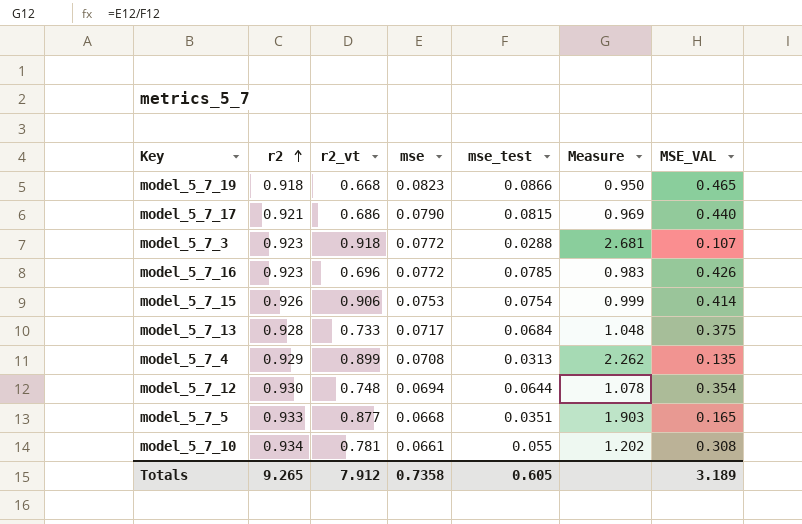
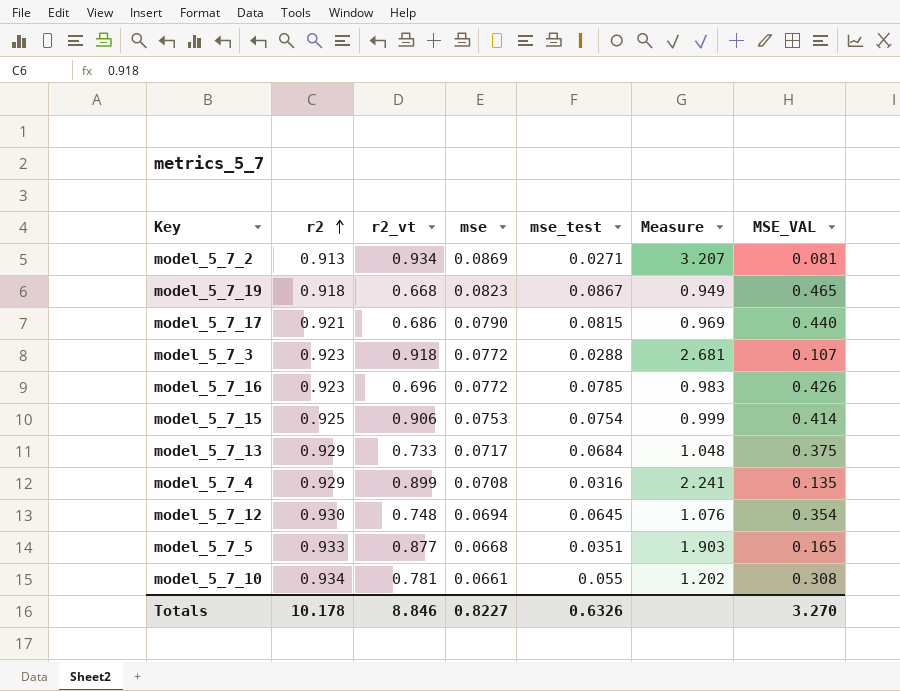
row model_5_7_2: none -> 0.913 | 0.934 | 0.0869 | 0.0271 | 3.207 | 0.081
model_5_7_19 | mse_test: 0.0866 -> 0.0867
model_5_7_19 | Measure: 0.950 -> 0.949
model_5_7_15 | r2: 0.926 -> 0.925
model_5_7_13 | r2: 0.928 -> 0.929
model_5_7_4 | mse_test: 0.0313 -> 0.0316
model_5_7_4 | Measure: 2.262 -> 2.241
model_5_7_12 | mse_test: 0.0644 -> 0.0645
model_5_7_12 | Measure: 1.078 -> 1.076
Totals | r2: 9.265 -> 10.178
Totals | r2_vt: 7.912 -> 8.846
Totals | mse: 0.7358 -> 0.8227
Totals | mse_test: 0.605 -> 0.6326
Totals | MSE_VAL: 3.189 -> 3.270

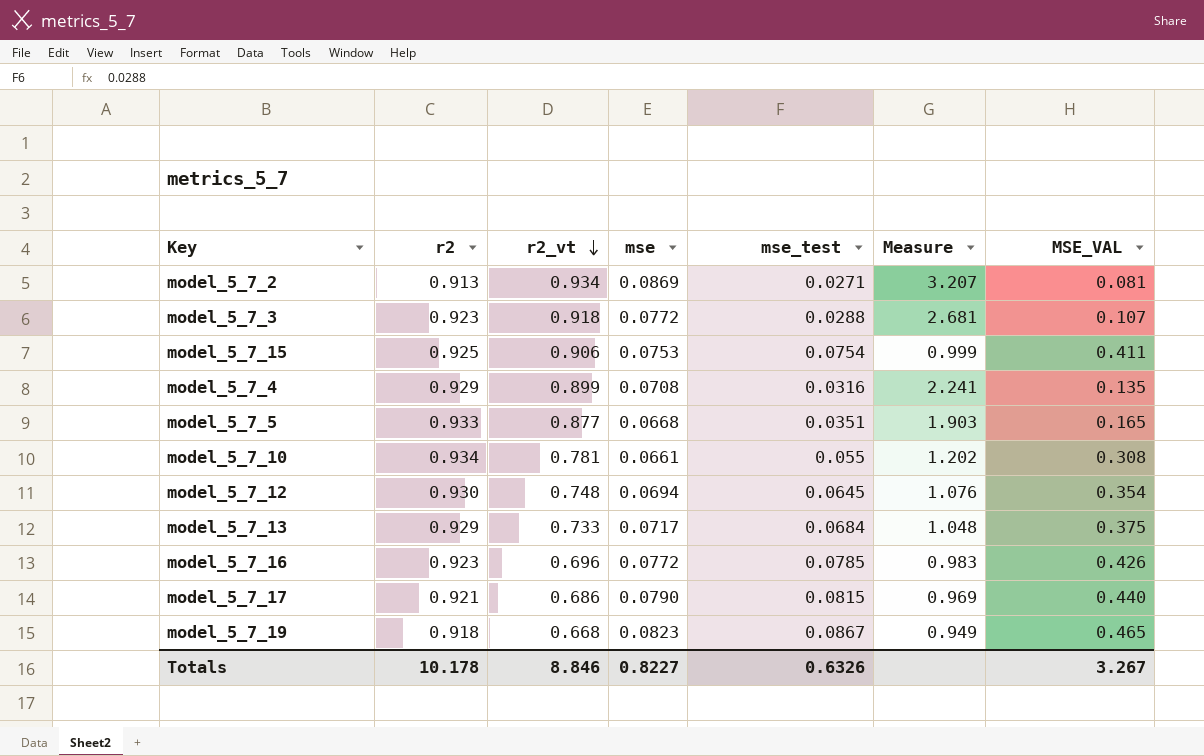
row order: r2 ascending -> r2_vt descending
model_5_7_15 | MSE_VAL: 0.414 -> 0.411
Totals | MSE_VAL: 3.270 -> 3.267

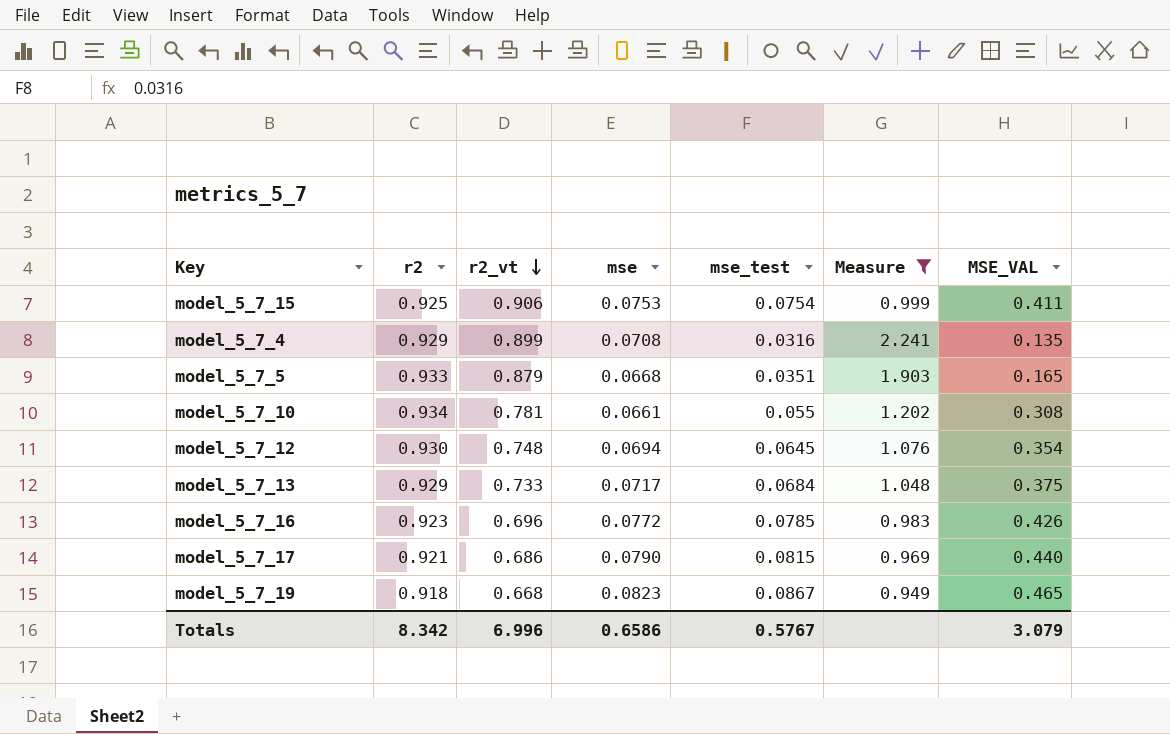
filter: none -> Measure <= 2.241
model_5_7_5 | r2_vt: 0.877 -> 0.879
Totals | r2: 10.178 -> 8.342
Totals | r2_vt: 8.846 -> 6.996
Totals | mse: 0.8227 -> 0.6586
Totals | mse_test: 0.6326 -> 0.5767
Totals | MSE_VAL: 3.267 -> 3.079

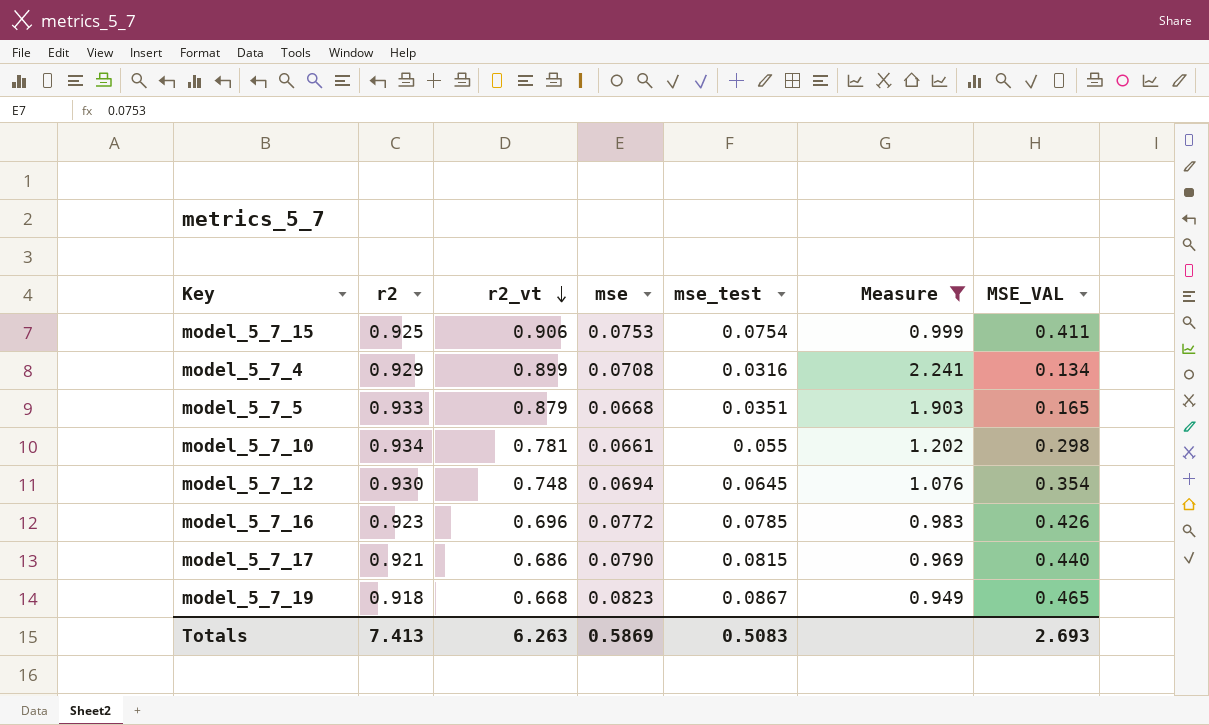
row model_5_7_13: 0.929 | 0.733 | 0.0717 | 0.0684 | 1.048 | 0.375 -> none
model_5_7_4 | MSE_VAL: 0.135 -> 0.134
model_5_7_10 | MSE_VAL: 0.308 -> 0.298
Totals | r2: 8.342 -> 7.413
Totals | r2_vt: 6.996 -> 6.263
Totals | mse: 0.6586 -> 0.5869
Totals | mse_test: 0.5767 -> 0.5083
Totals | MSE_VAL: 3.079 -> 2.693

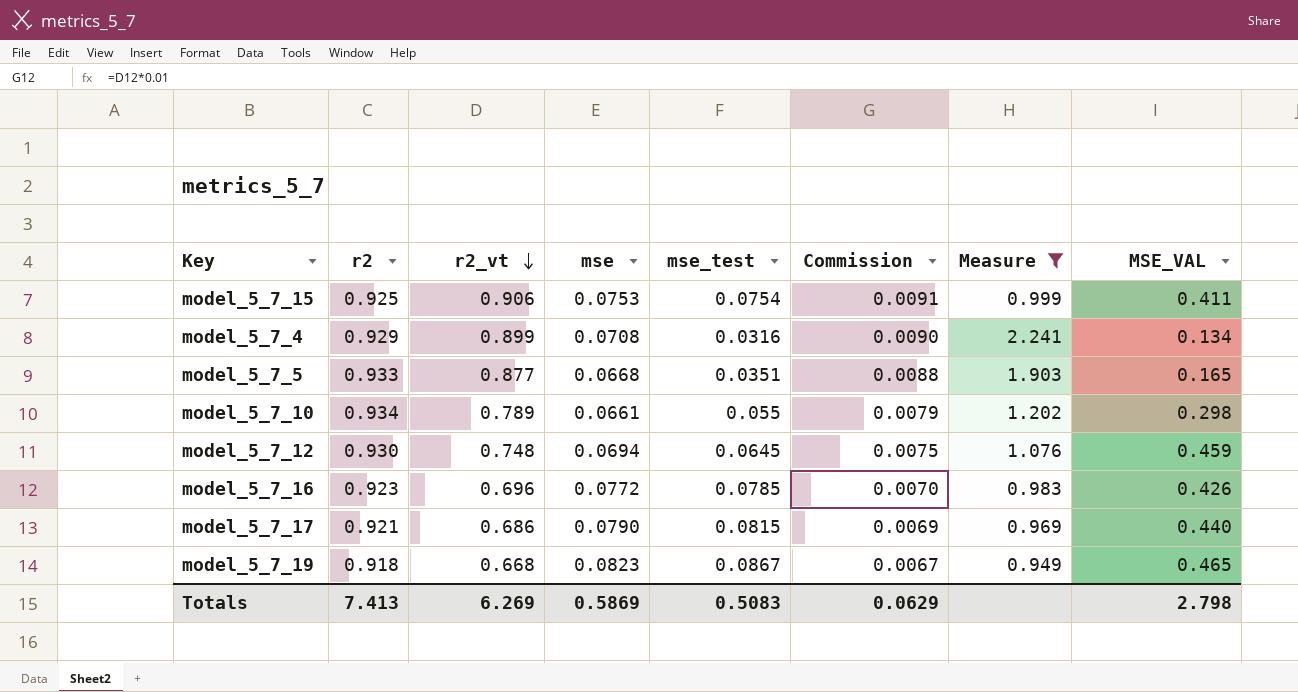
column Commission | formula: none -> [r2_vt] * 0.01
model_5_7_5 | r2_vt: 0.879 -> 0.877
model_5_7_10 | r2_vt: 0.781 -> 0.789
model_5_7_12 | MSE_VAL: 0.354 -> 0.459
Totals | r2_vt: 6.263 -> 6.269
Totals | MSE_VAL: 2.693 -> 2.798

